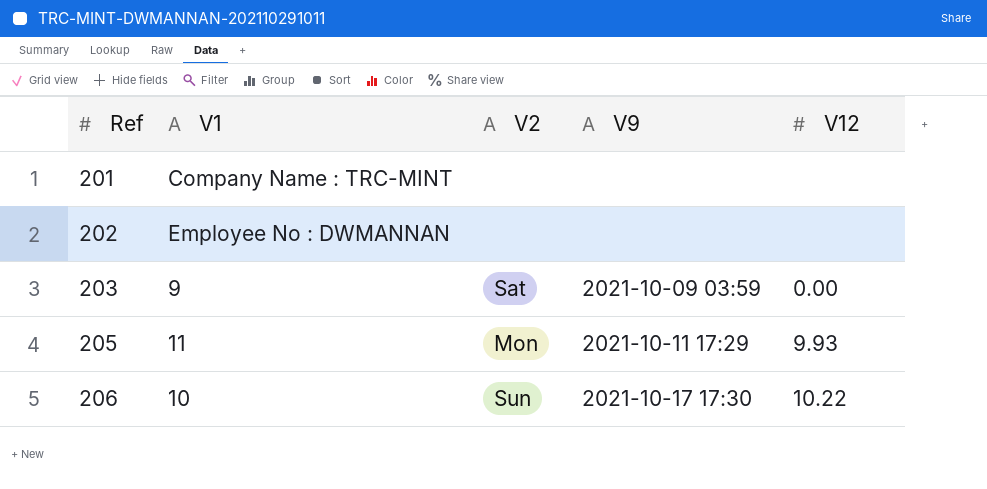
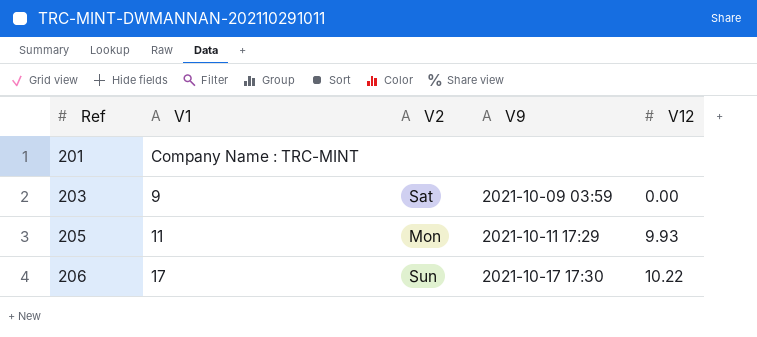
row 202: Employee No : DWMANNAN | none | none | none -> none
206 | V1: 10 -> 17

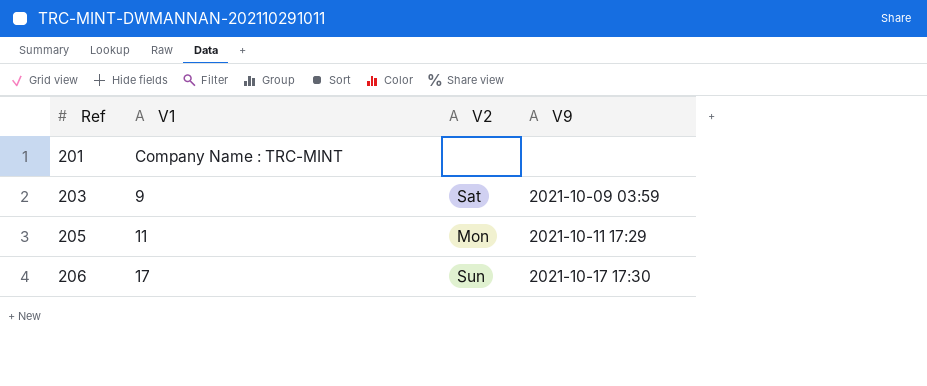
column V12 | position: 5 -> none

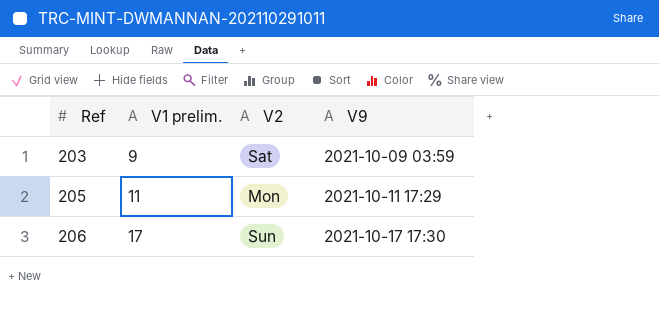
column name: V1 -> V1 prelim.
row 201: Company Name : TRC-MINT | none | none -> none

